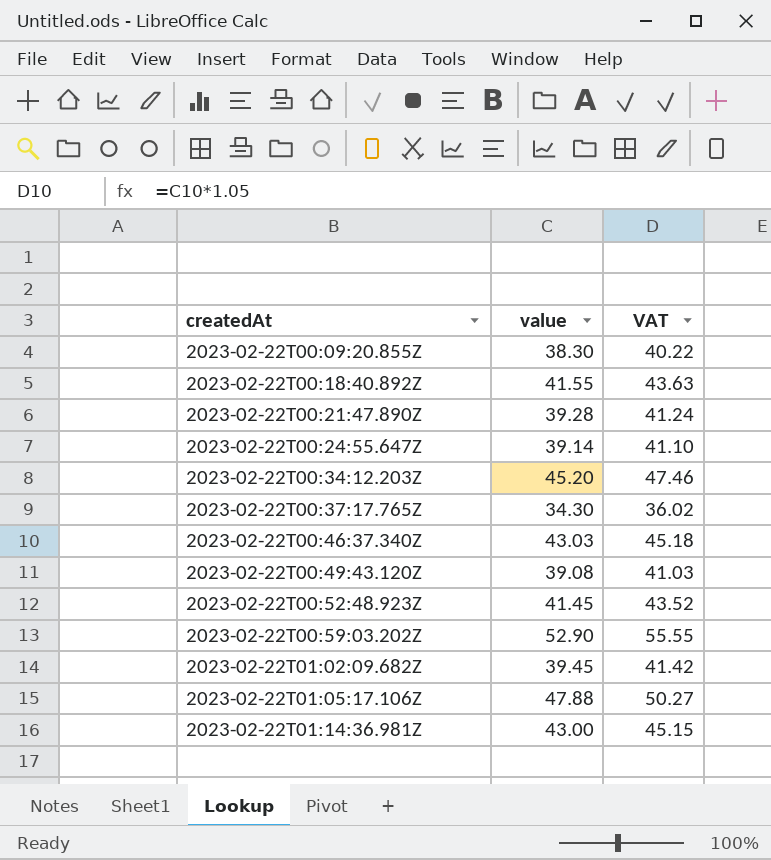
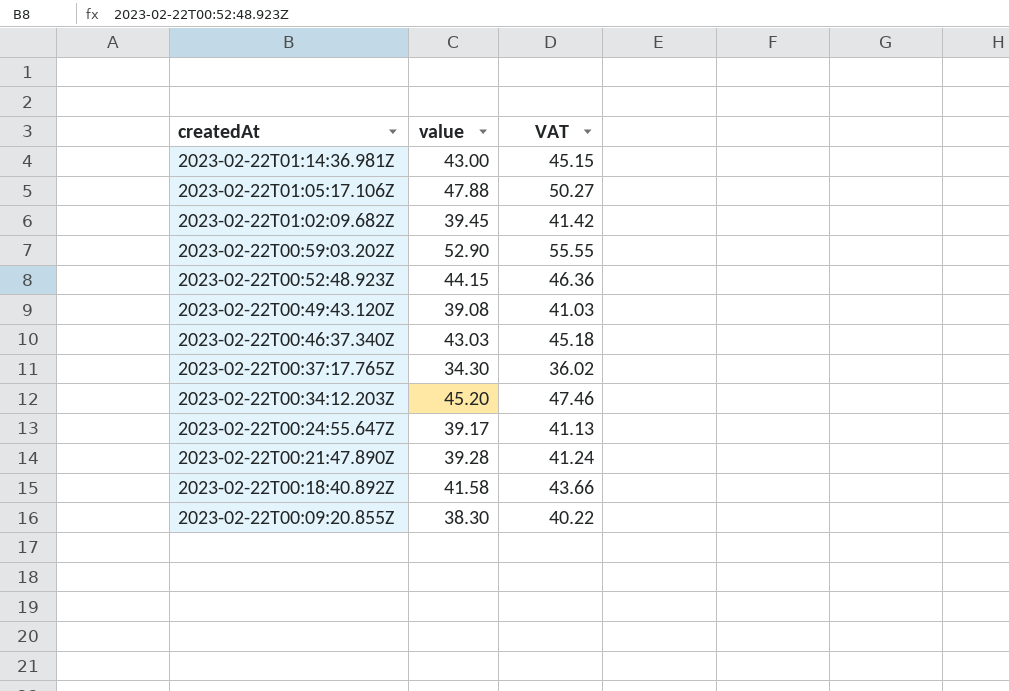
row order: createdAt ascending -> createdAt descending
2023-02-22T00:52:48.923Z | value: 41.45 -> 44.15
2023-02-22T00:52:48.923Z | VAT: 43.52 -> 46.36
2023-02-22T00:24:55.647Z | value: 39.14 -> 39.17
2023-02-22T00:24:55.647Z | VAT: 41.10 -> 41.13
2023-02-22T00:18:40.892Z | value: 41.55 -> 41.58
2023-02-22T00:18:40.892Z | VAT: 43.63 -> 43.66

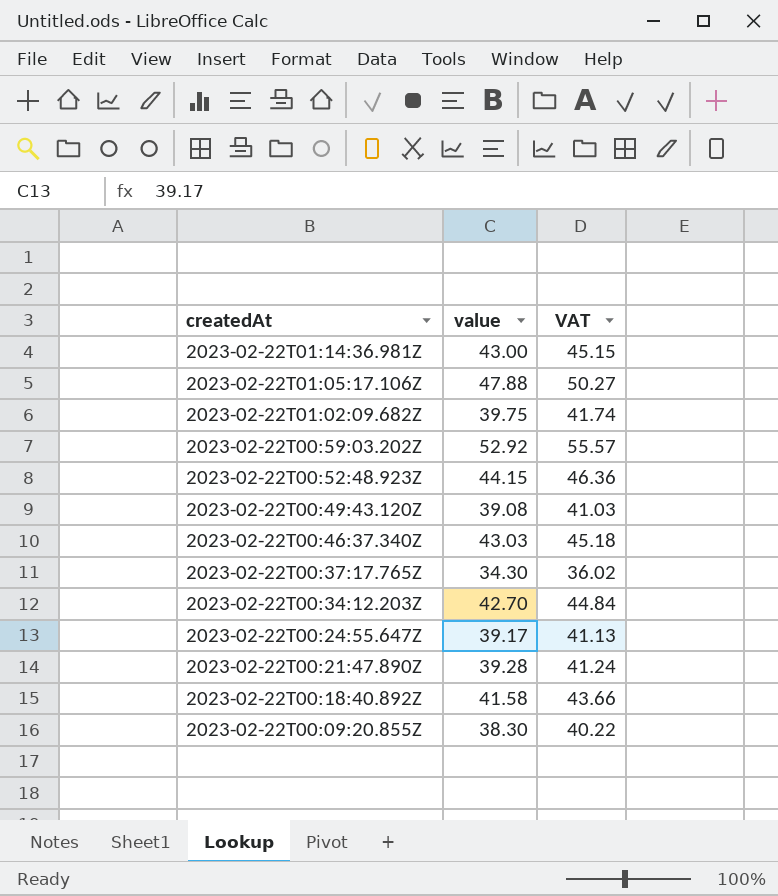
2023-02-22T01:02:09.682Z | value: 39.45 -> 39.75
2023-02-22T01:02:09.682Z | VAT: 41.42 -> 41.74
2023-02-22T00:59:03.202Z | value: 52.90 -> 52.92
2023-02-22T00:59:03.202Z | VAT: 55.55 -> 55.57
2023-02-22T00:34:12.203Z | value: 45.20 -> 42.70
2023-02-22T00:34:12.203Z | VAT: 47.46 -> 44.84

